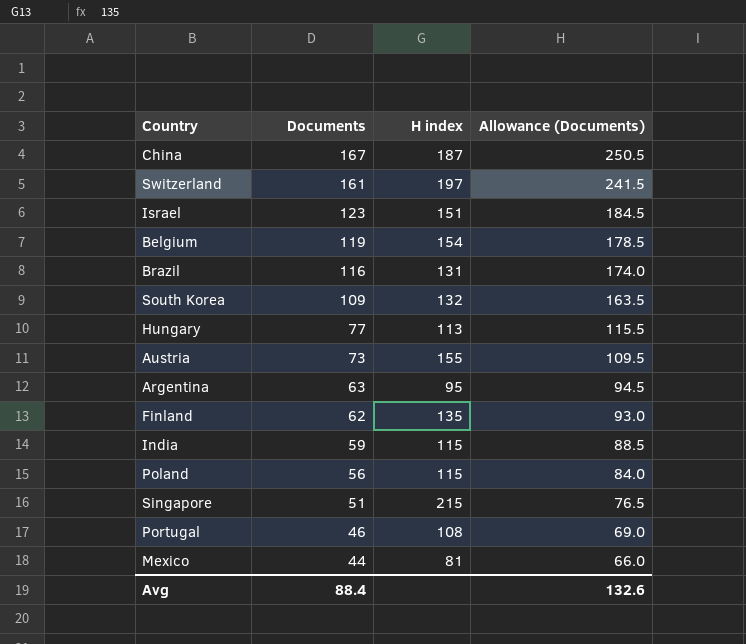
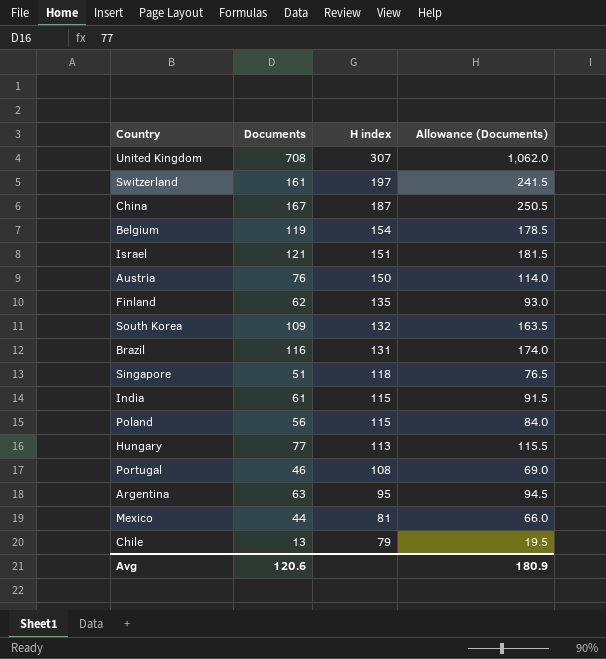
row order: Documents descending -> H index descending
row United Kingdom: none -> 708 | 307 | 1,062.0
Israel | Documents: 123 -> 121
Israel | Allowance (Documents): 184.5 -> 181.5
Austria | Documents: 73 -> 76
Austria | H index: 155 -> 150
Austria | Allowance (Documents): 109.5 -> 114.0
Singapore | H index: 215 -> 118
India | Documents: 59 -> 61
India | Allowance (Documents): 88.5 -> 91.5
row Chile: none -> 13 | 79 | 19.5
Avg | Documents: 88.4 -> 120.6
Avg | Allowance (Documents): 132.6 -> 180.9

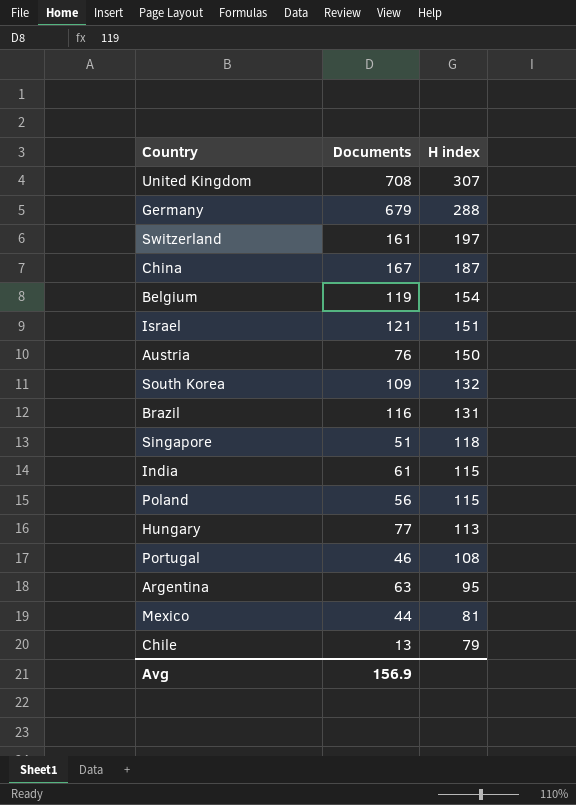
column Allowance (Documents) | formula: [Documents] * 1.5 -> none
row Finland: 62 | 135 | 93.0 -> none
row Germany: none -> 679 | 288
Avg | Documents: 120.6 -> 156.9

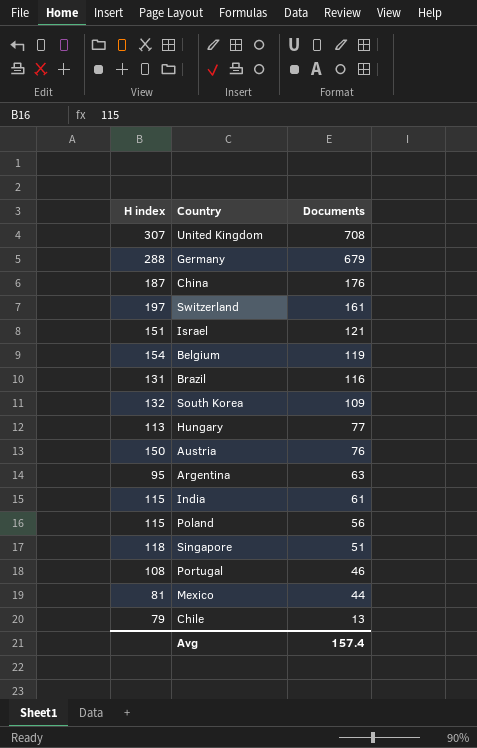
row order: H index descending -> Documents descending
column H index | position: 3 -> 1
China | Documents: 167 -> 176
Avg | Documents: 156.9 -> 157.4

